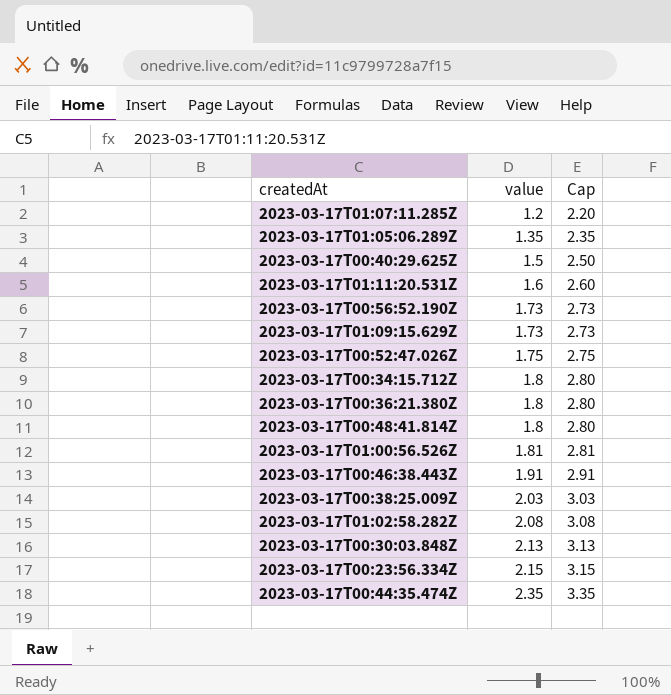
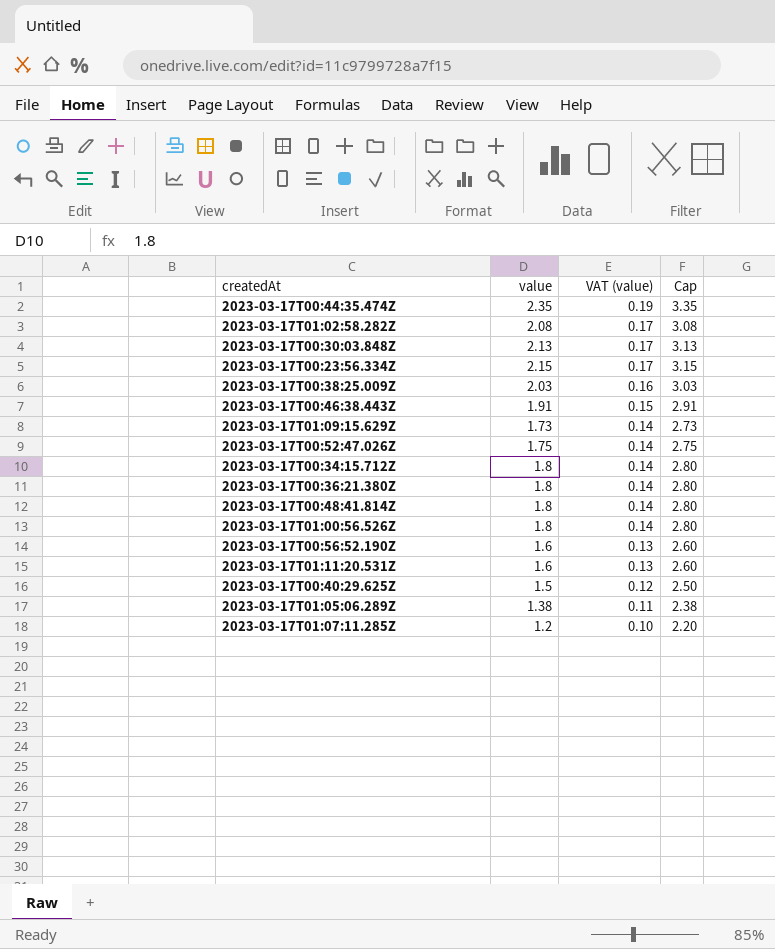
row order: value ascending -> VAT (value) descending
column VAT (value) | formula: none -> [value] * 0.08
2023-03-17T01:00:56.526Z | value: 1.81 -> 1.8
2023-03-17T01:00:56.526Z | Cap: 2.81 -> 2.80
2023-03-17T00:56:52.190Z | value: 1.73 -> 1.6
2023-03-17T00:56:52.190Z | Cap: 2.73 -> 2.60
2023-03-17T01:05:06.289Z | value: 1.35 -> 1.38
2023-03-17T01:05:06.289Z | Cap: 2.35 -> 2.38

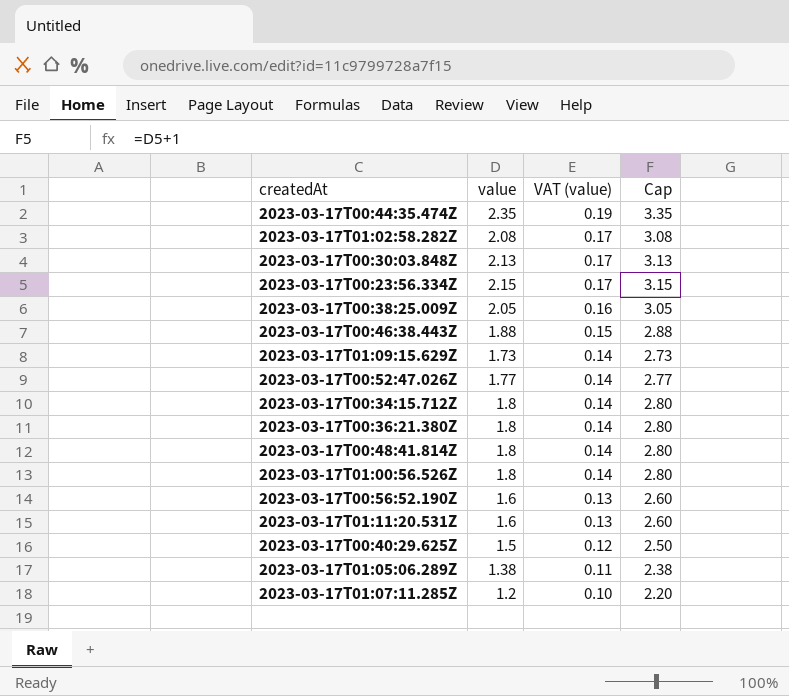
2023-03-17T00:38:25.009Z | value: 2.03 -> 2.05
2023-03-17T00:38:25.009Z | Cap: 3.03 -> 3.05
2023-03-17T00:46:38.443Z | value: 1.91 -> 1.88
2023-03-17T00:46:38.443Z | Cap: 2.91 -> 2.88
2023-03-17T00:52:47.026Z | value: 1.75 -> 1.77
2023-03-17T00:52:47.026Z | Cap: 2.75 -> 2.77

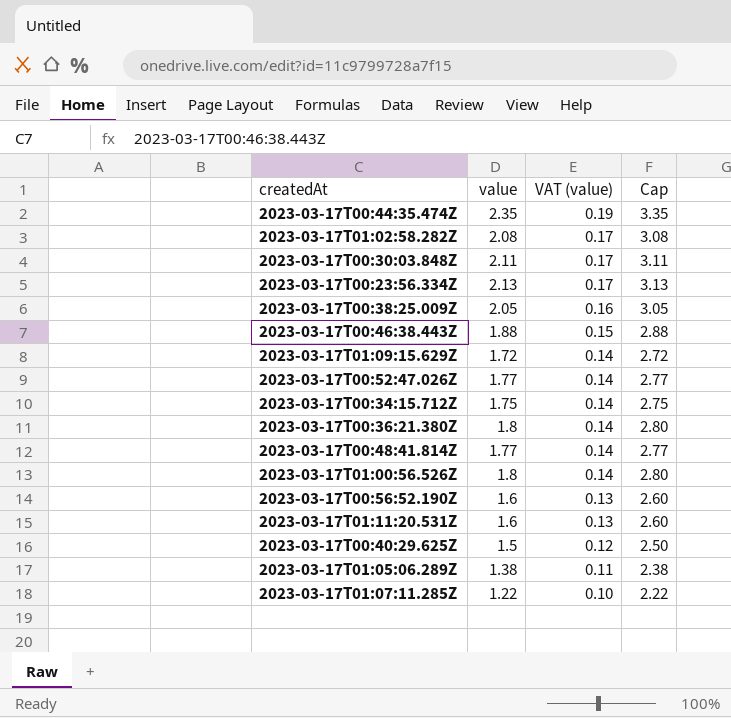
2023-03-17T00:30:03.848Z | value: 2.13 -> 2.11
2023-03-17T00:30:03.848Z | Cap: 3.13 -> 3.11
2023-03-17T00:23:56.334Z | value: 2.15 -> 2.13
2023-03-17T00:23:56.334Z | Cap: 3.15 -> 3.13
2023-03-17T01:09:15.629Z | value: 1.73 -> 1.72
2023-03-17T01:09:15.629Z | Cap: 2.73 -> 2.72
2023-03-17T00:34:15.712Z | value: 1.8 -> 1.75
2023-03-17T00:34:15.712Z | Cap: 2.80 -> 2.75
2023-03-17T00:48:41.814Z | value: 1.8 -> 1.77
2023-03-17T00:48:41.814Z | Cap: 2.80 -> 2.77
2023-03-17T01:07:11.285Z | value: 1.2 -> 1.22
2023-03-17T01:07:11.285Z | Cap: 2.20 -> 2.22

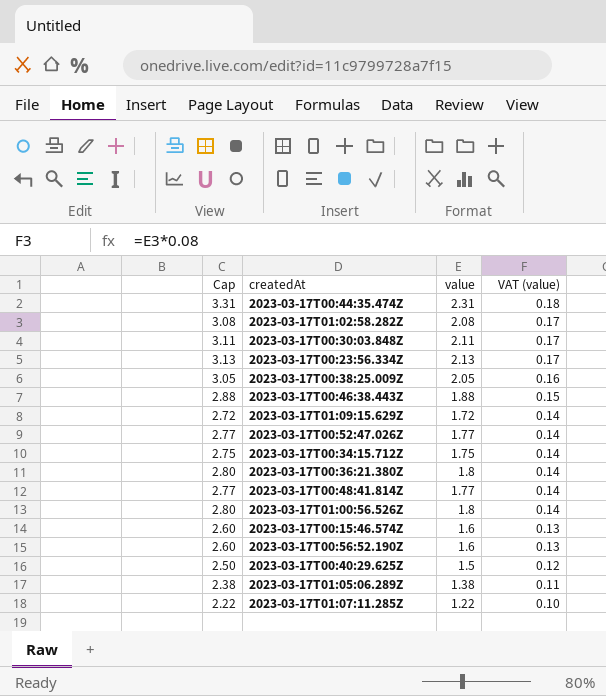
column Cap | position: 4 -> 1
row 2023-03-17T01:11:20.531Z: 1.6 | 0.13 | 2.60 -> none
2023-03-17T00:44:35.474Z | Cap: 3.35 -> 3.31
2023-03-17T00:44:35.474Z | value: 2.35 -> 2.31
2023-03-17T00:44:35.474Z | VAT (value): 0.19 -> 0.18
row 2023-03-17T00:15:46.574Z: none -> 2.60 | 1.6 | 0.13

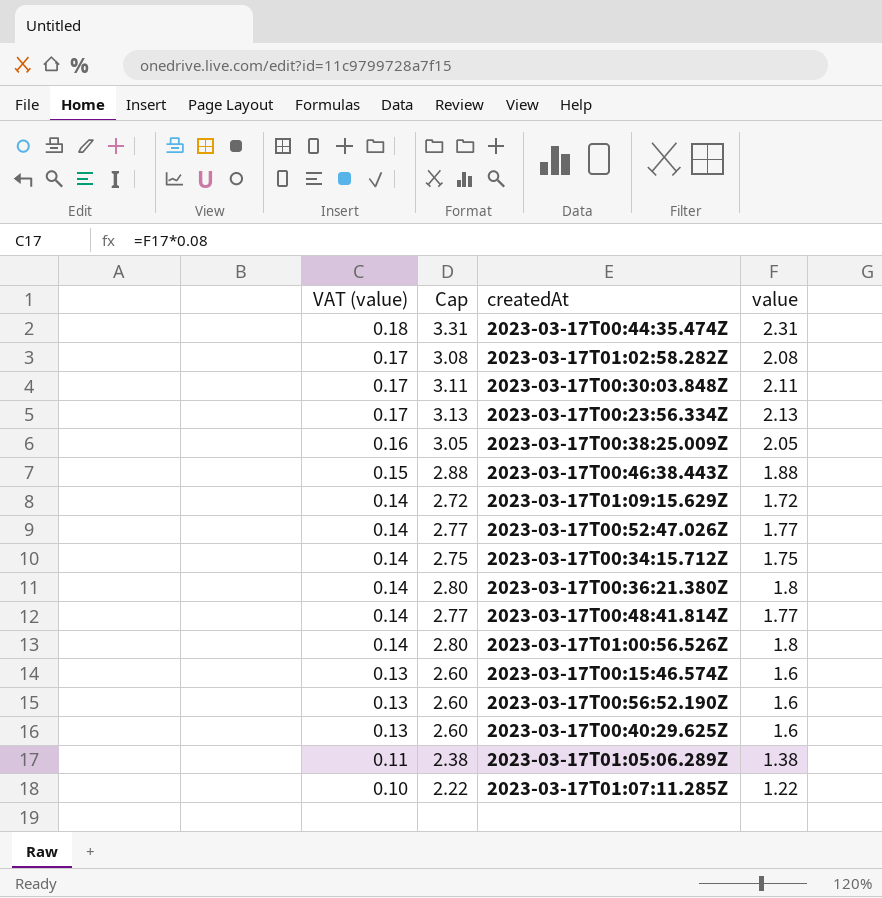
column VAT (value) | position: 4 -> 1
2023-03-17T00:40:29.625Z | VAT (value): 0.12 -> 0.13
2023-03-17T00:40:29.625Z | Cap: 2.50 -> 2.60
2023-03-17T00:40:29.625Z | value: 1.5 -> 1.6

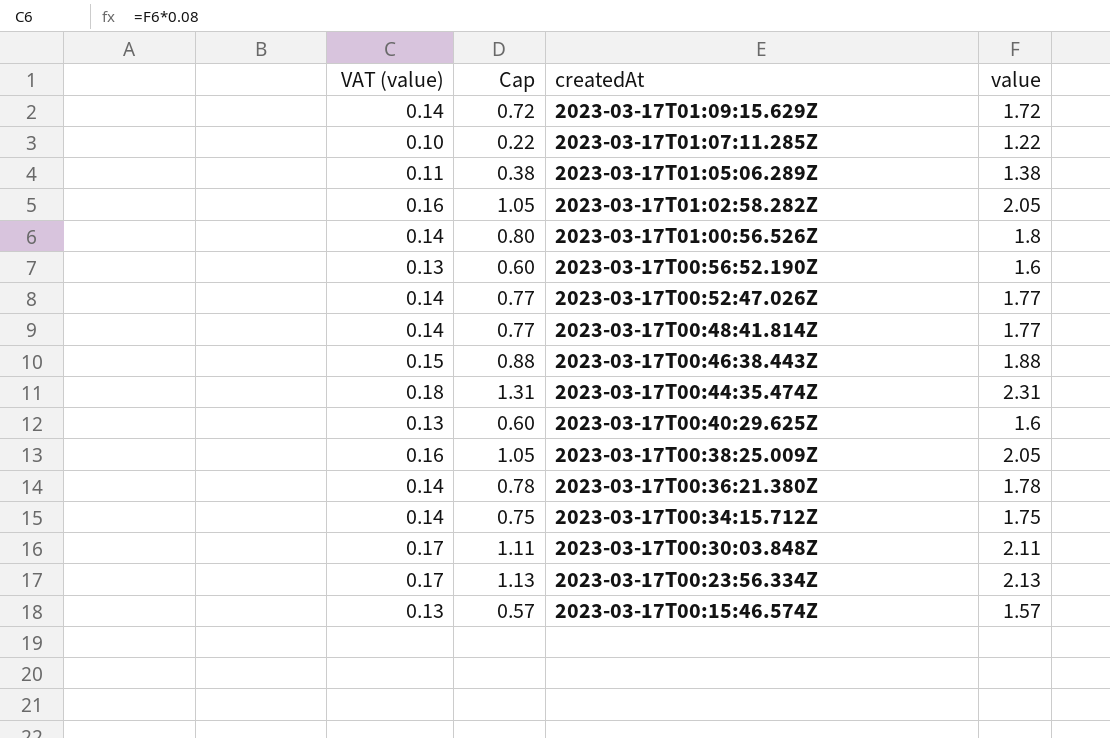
row order: VAT (value) descending -> createdAt descending
column Cap | formula: [value] + 1 -> [value] - 1
2023-03-17T01:02:58.282Z | VAT (value): 0.17 -> 0.16
2023-03-17T01:02:58.282Z | value: 2.08 -> 2.05
2023-03-17T00:36:21.380Z | value: 1.8 -> 1.78
2023-03-17T00:15:46.574Z | value: 1.6 -> 1.57

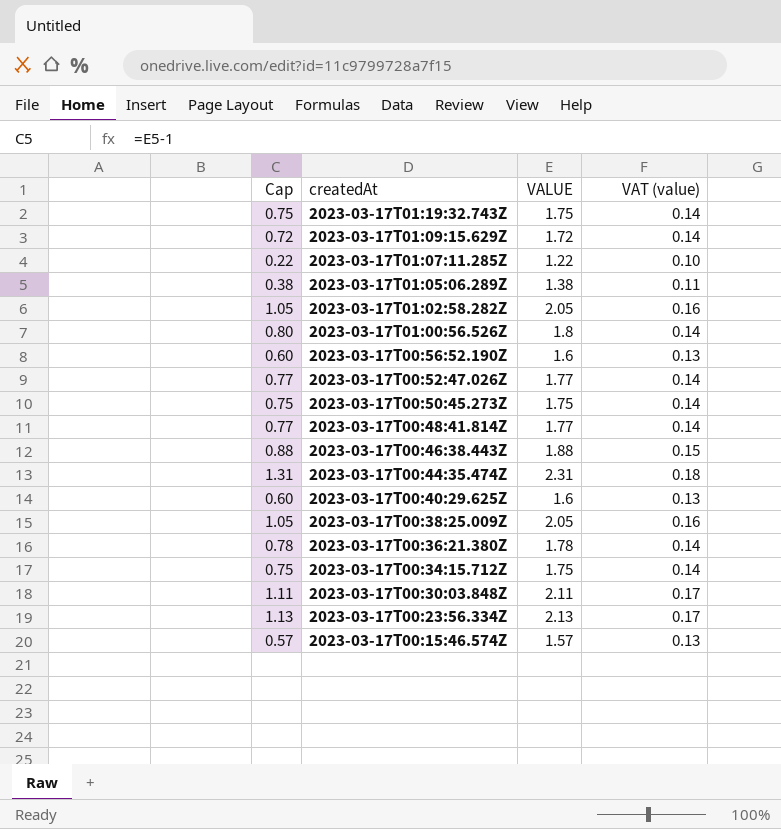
column name: value -> VALUE
column VAT (value) | position: 1 -> 4
row 2023-03-17T01:19:32.743Z: none -> 0.75 | 1.75 | 0.14
row 2023-03-17T00:50:45.273Z: none -> 0.75 | 1.75 | 0.14

